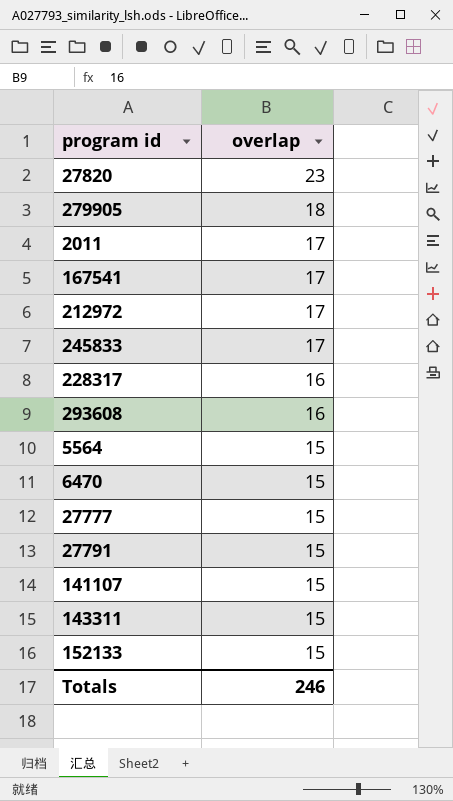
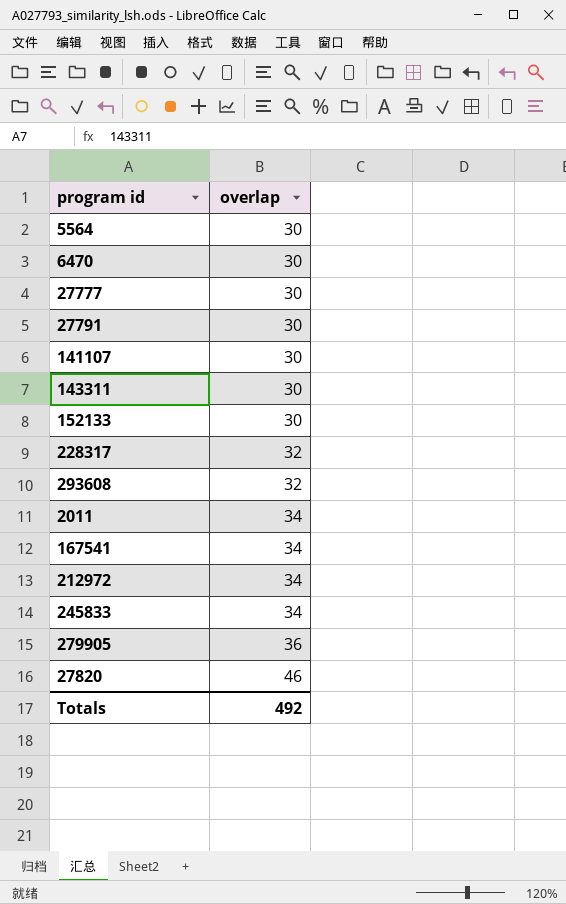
row order: overlap descending -> overlap ascending
5564 | overlap: 15 -> 30
6470 | overlap: 15 -> 30
27777 | overlap: 15 -> 30
27791 | overlap: 15 -> 30
141107 | overlap: 15 -> 30
143311 | overlap: 15 -> 30
152133 | overlap: 15 -> 30
228317 | overlap: 16 -> 32
293608 | overlap: 16 -> 32
2011 | overlap: 17 -> 34
167541 | overlap: 17 -> 34
212972 | overlap: 17 -> 34
245833 | overlap: 17 -> 34
279905 | overlap: 18 -> 36
27820 | overlap: 23 -> 46
Totals | overlap: 246 -> 492

